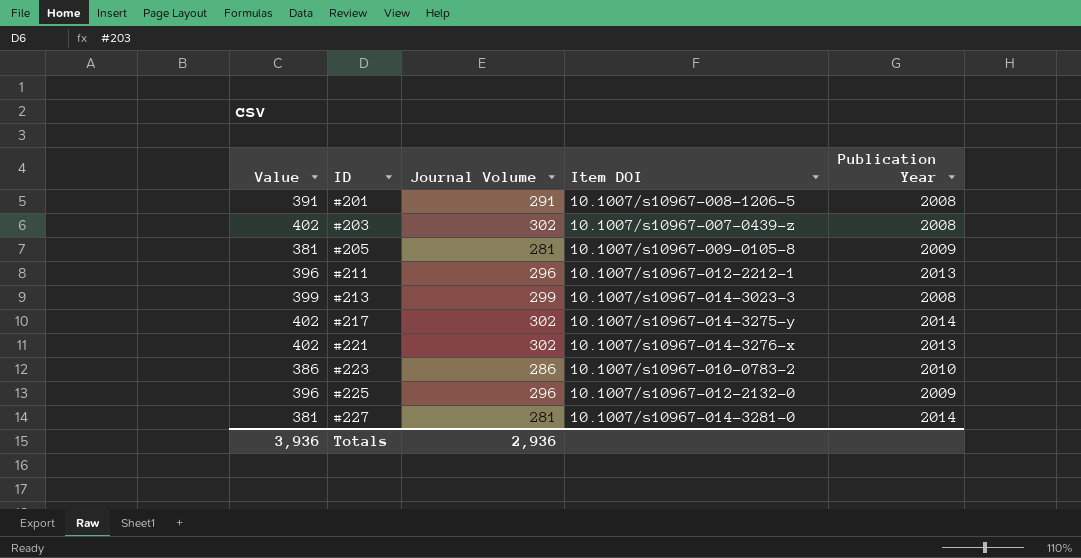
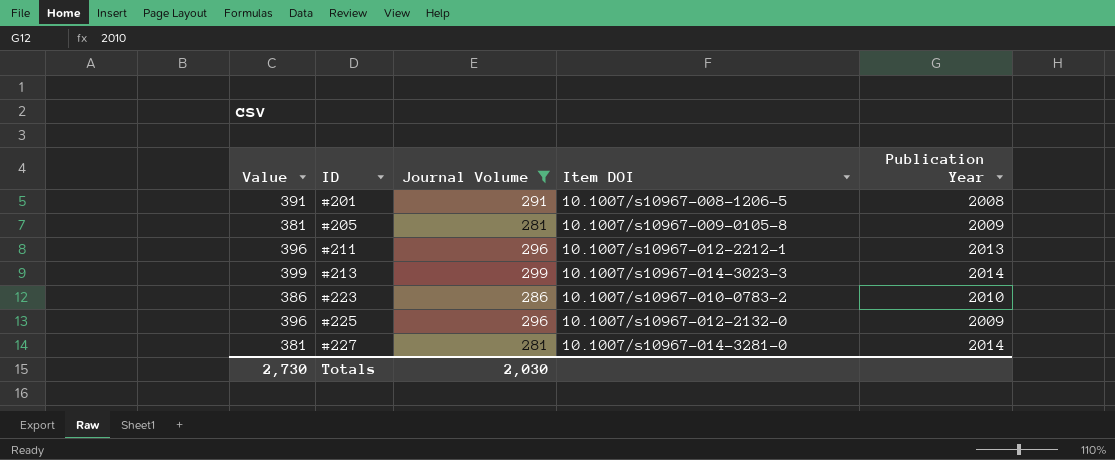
filter: none -> Journal Volume != 302
#213 | Publication Year: 2008 -> 2014
Totals | Value: 3,936 -> 2,730
Totals | Journal Volume: 2,936 -> 2,030

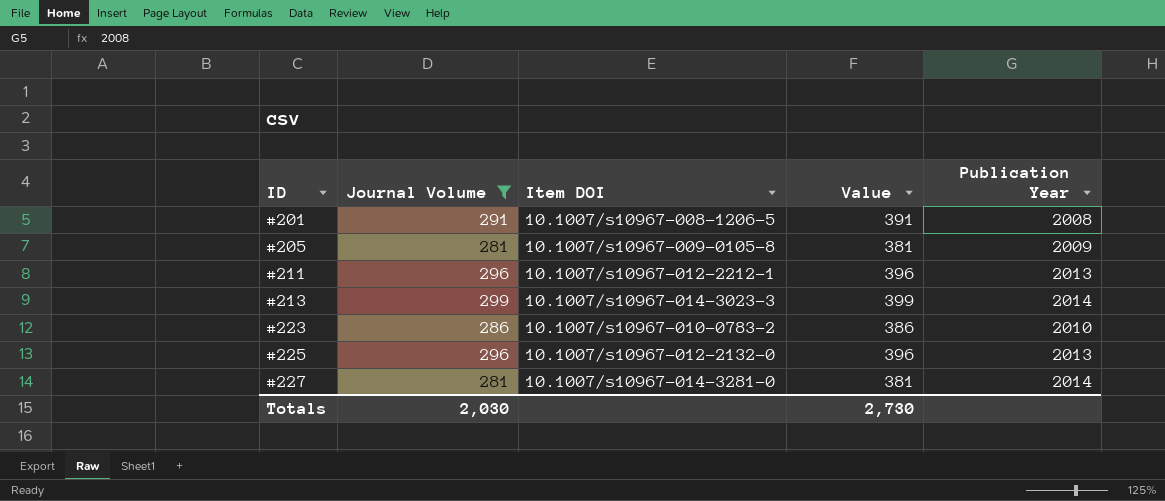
column Value | position: 1 -> 4
#225 | Publication Year: 2009 -> 2013

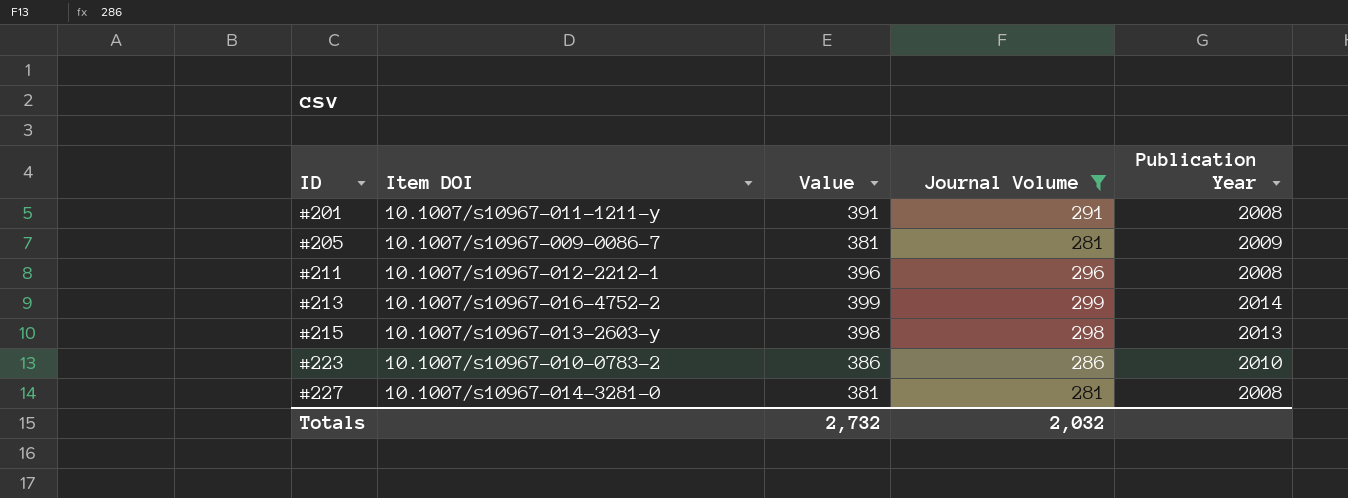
column Journal Volume | position: 2 -> 4
row #225: 296 | 10.1007/s10967-012-2132-0 | 396 | 2013 -> none
#201 | Item DOI: 10.1007/s10967-008-1206-5 -> 10.1007/s10967-011-1211-y
#205 | Item DOI: 10.1007/s10967-009-0105-8 -> 10.1007/s10967-009-0086-7
#211 | Publication Year: 2013 -> 2008
#213 | Item DOI: 10.1007/s10967-014-3023-3 -> 10.1007/s10967-016-4752-2
row #215: none -> 10.1007/s10967-013-2603-y | 398 | 298 | 2013
#227 | Publication Year: 2014 -> 2008
Totals | Value: 2,730 -> 2,732
Totals | Journal Volume: 2,030 -> 2,032

